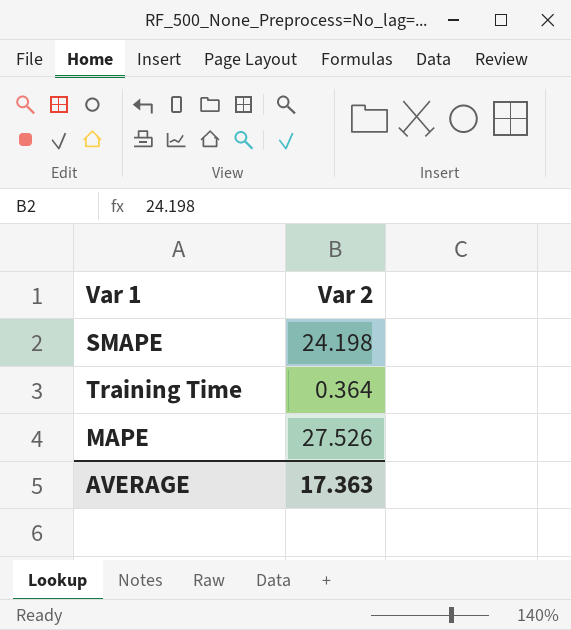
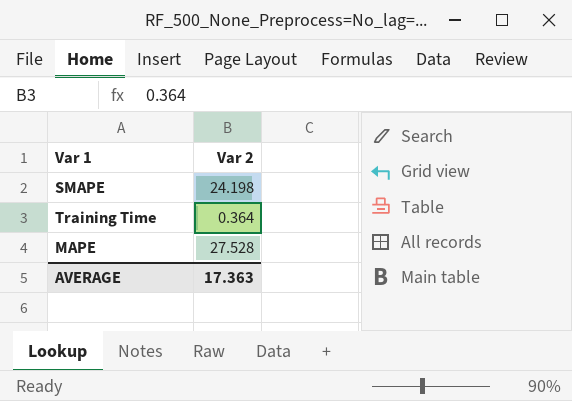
MAPE | Var 2: 27.526 -> 27.528

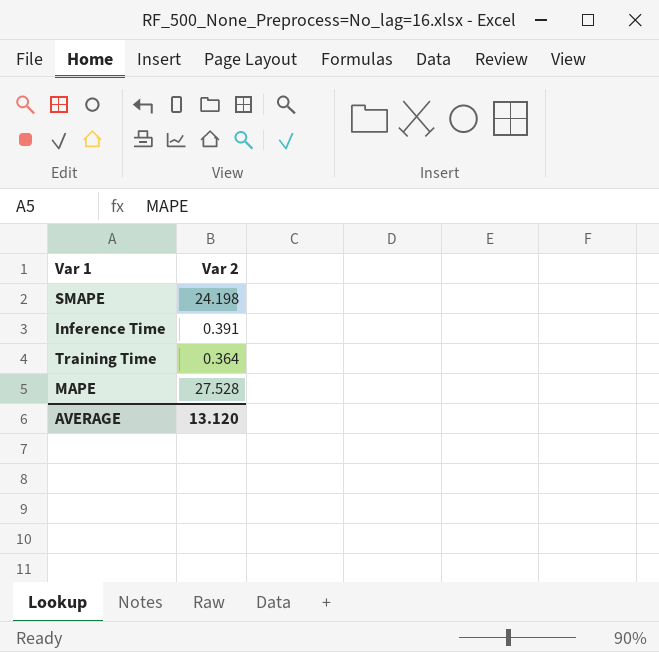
row Inference Time: none -> 0.391
AVERAGE | Var 2: 17.363 -> 13.120

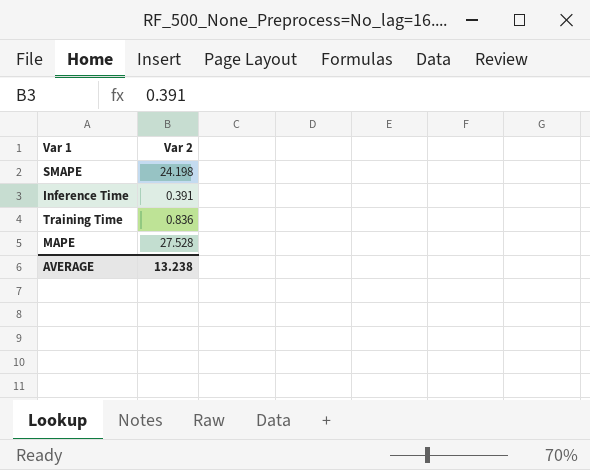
Training Time | Var 2: 0.364 -> 0.836
AVERAGE | Var 2: 13.120 -> 13.238

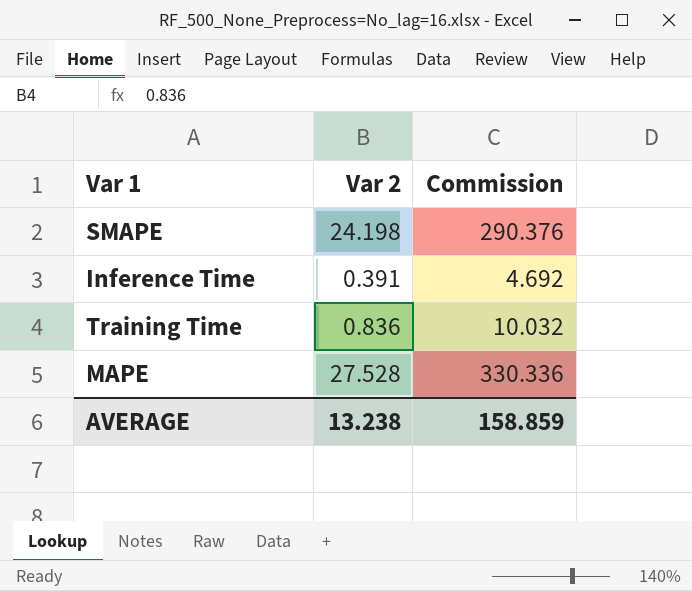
column Commission | formula: none -> [Var 2] * 12

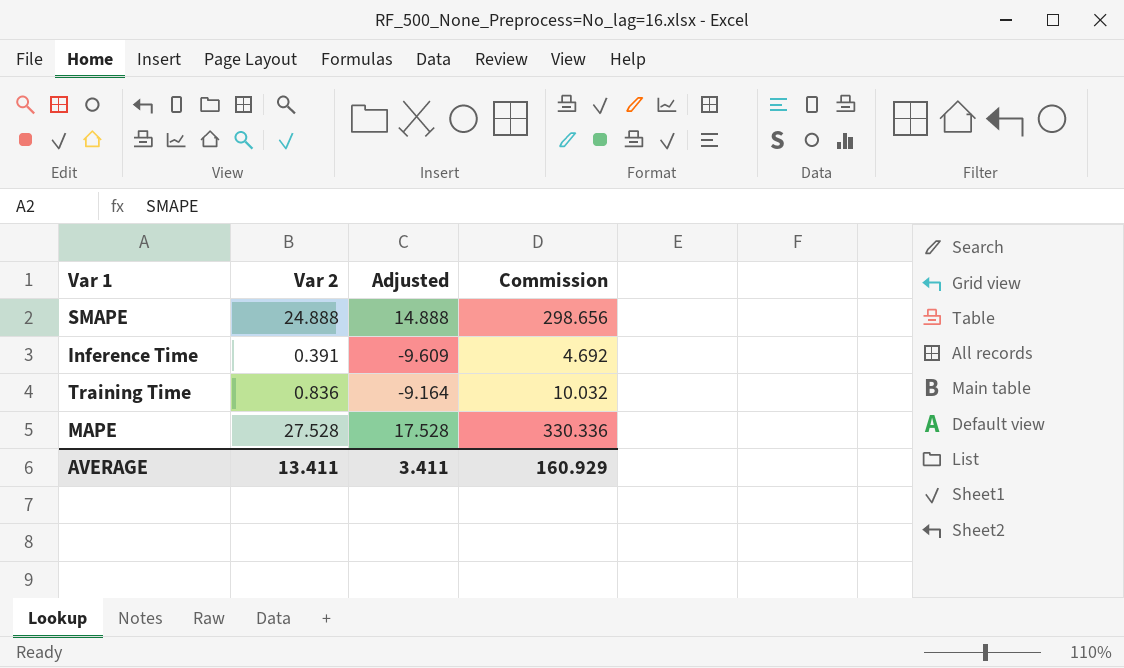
column Adjusted | formula: none -> [Var 2] - 10
SMAPE | Var 2: 24.198 -> 24.888
SMAPE | Commission: 290.376 -> 298.656
AVERAGE | Var 2: 13.238 -> 13.411
AVERAGE | Commission: 158.859 -> 160.929

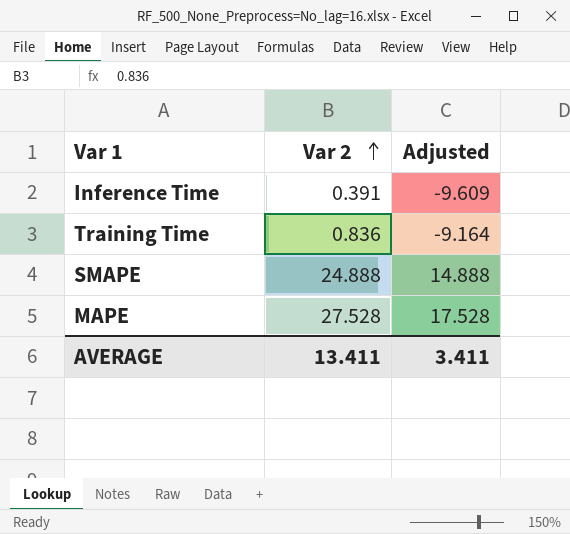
row order: none -> Var 2 ascending
column Commission | formula: [Var 2] * 12 -> none

